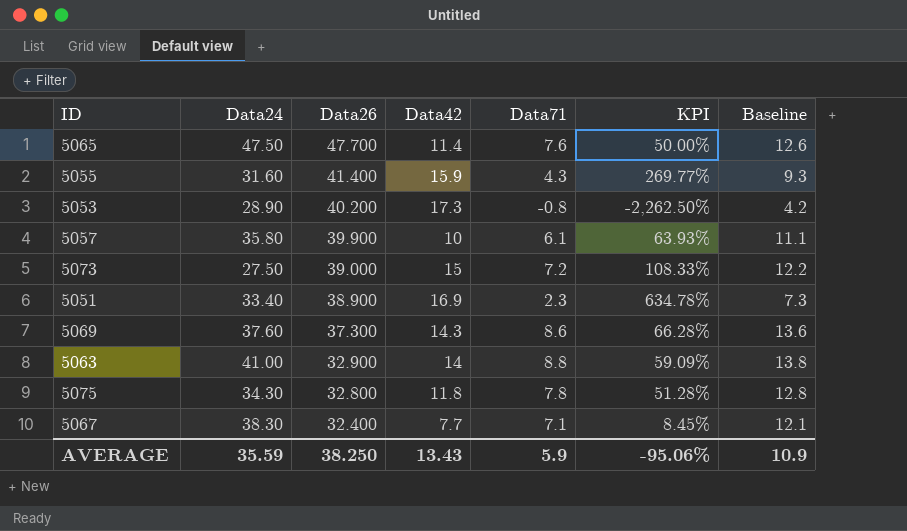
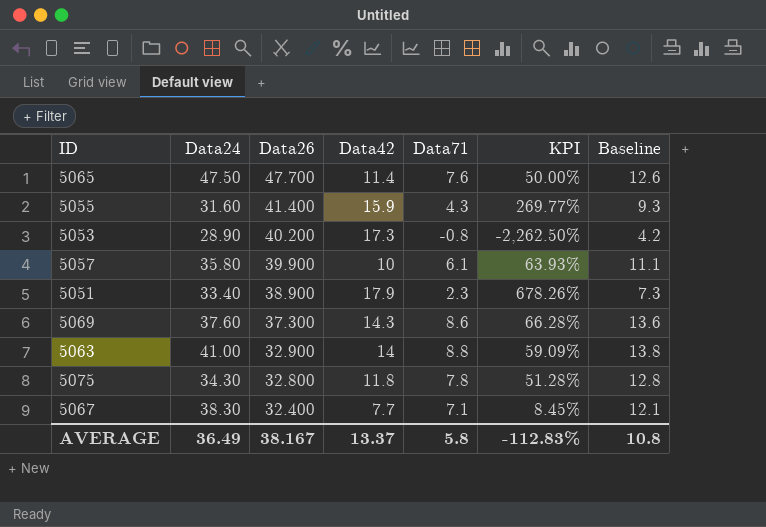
row 5073: 27.50 | 39.000 | 15 | 7.2 | 108.33% | 12.2 -> none
5051 | Data42: 16.9 -> 17.9
5051 | KPI: 634.78% -> 678.26%
AVERAGE | Data24: 35.59 -> 36.49
AVERAGE | Data26: 38.250 -> 38.167
AVERAGE | Data42: 13.43 -> 13.37
AVERAGE | Data71: 5.9 -> 5.8
AVERAGE | KPI: -95.06% -> -112.83%
AVERAGE | Baseline: 10.9 -> 10.8

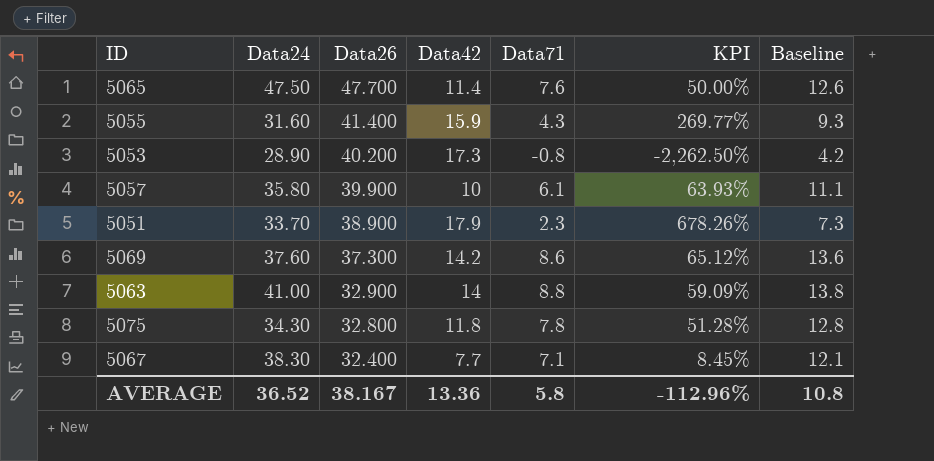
5051 | Data24: 33.40 -> 33.70
5069 | Data42: 14.3 -> 14.2
5069 | KPI: 66.28% -> 65.12%
AVERAGE | Data24: 36.49 -> 36.52
AVERAGE | Data42: 13.37 -> 13.36
AVERAGE | KPI: -112.83% -> -112.96%

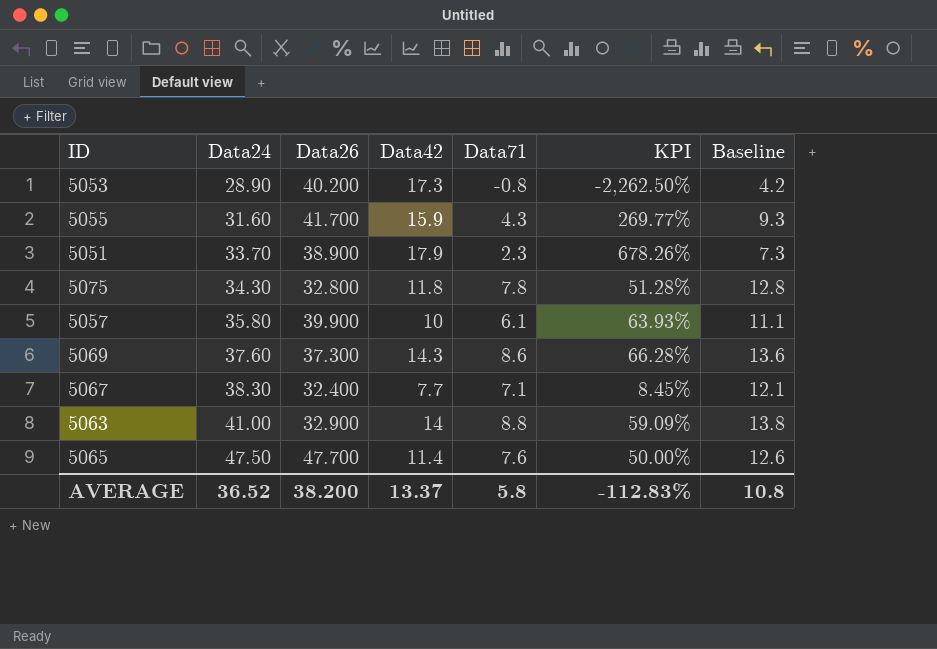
row order: Data26 descending -> Data24 ascending
5055 | Data26: 41.400 -> 41.700
5069 | Data42: 14.2 -> 14.3
5069 | KPI: 65.12% -> 66.28%
AVERAGE | Data26: 38.167 -> 38.200
AVERAGE | Data42: 13.36 -> 13.37
AVERAGE | KPI: -112.96% -> -112.83%

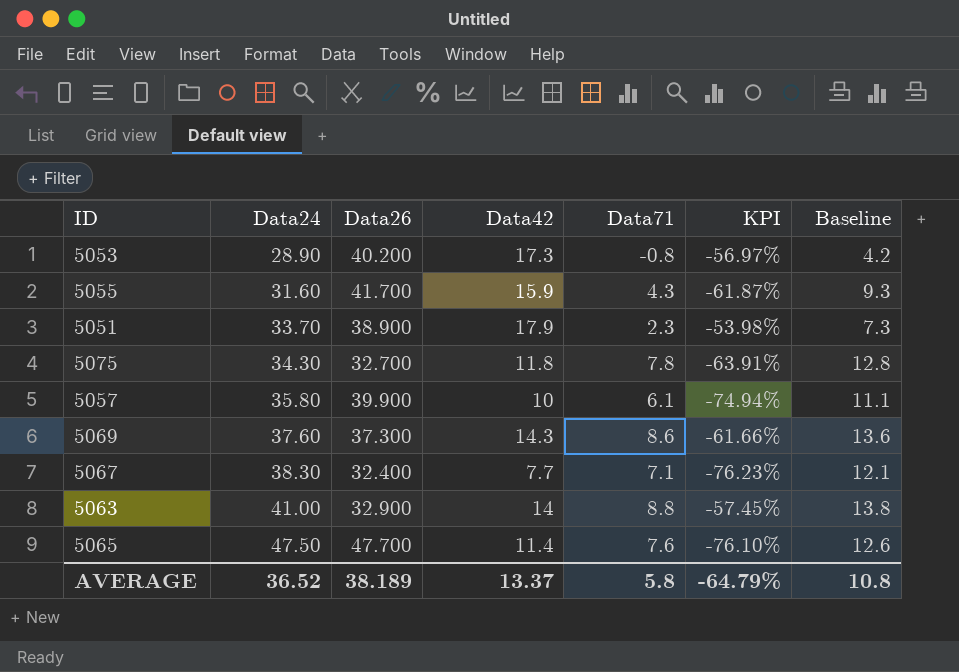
column KPI | formula: ([Data42] - [Data71]) / [Data71] -> ([Data42] - [Data26]) / [Data26]
5075 | Data26: 32.800 -> 32.700
AVERAGE | Data26: 38.200 -> 38.189
AVERAGE | KPI: -112.83% -> -64.79%

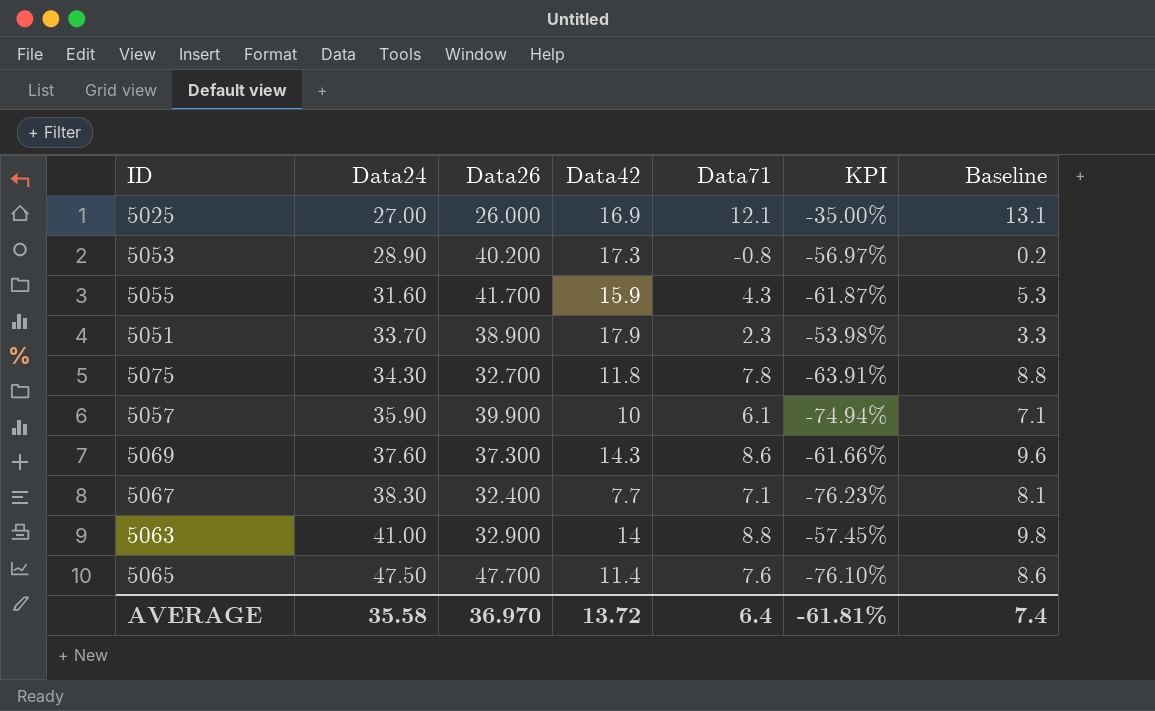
column Baseline | formula: [Data71] + 5 -> [Data71] + 1
row 5025: none -> 27.00 | 26.000 | 16.9 | 12.1 | -35.00% | 13.1
5057 | Data24: 35.80 -> 35.90
AVERAGE | Data24: 36.52 -> 35.58
AVERAGE | Data26: 38.189 -> 36.970
AVERAGE | Data42: 13.37 -> 13.72
AVERAGE | Data71: 5.8 -> 6.4
AVERAGE | KPI: -64.79% -> -61.81%
AVERAGE | Baseline: 10.8 -> 7.4

